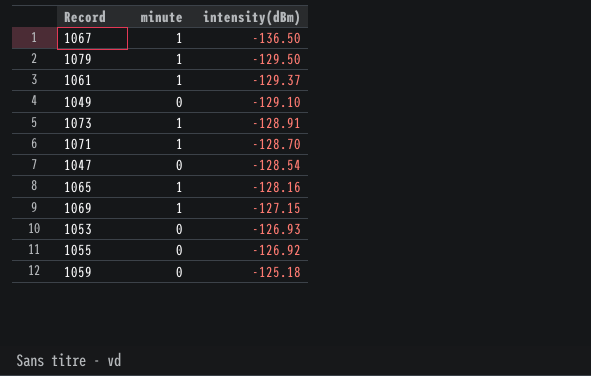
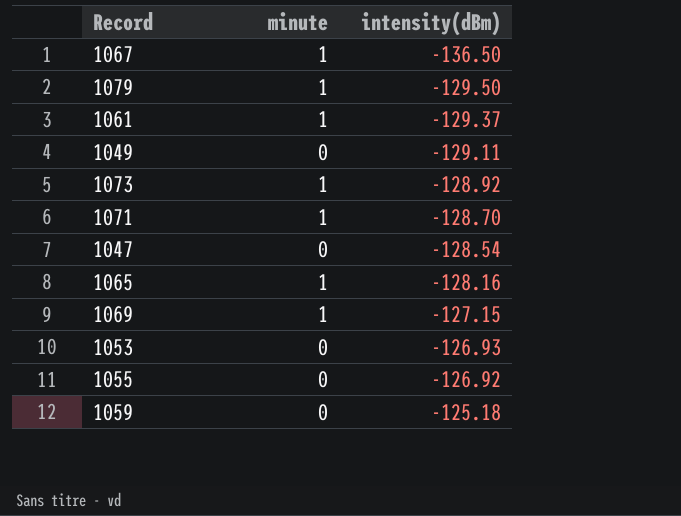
1049 | intensity(dBm): -129.10 -> -129.11
1073 | intensity(dBm): -128.91 -> -128.92

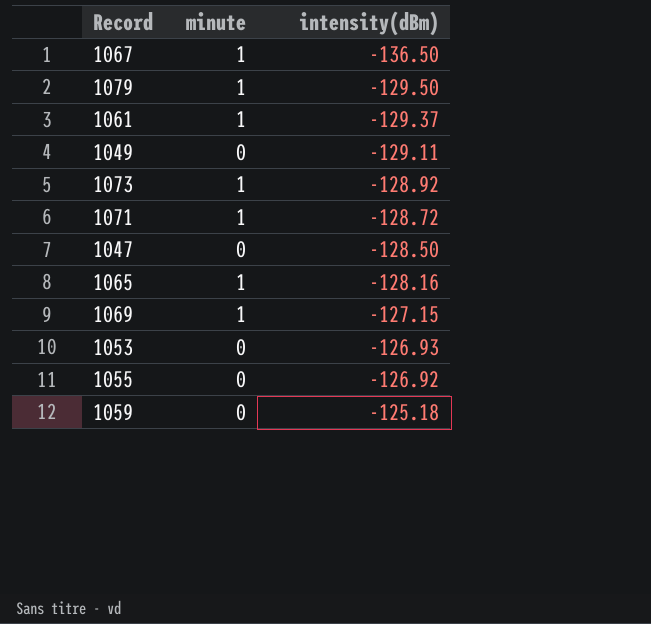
1071 | intensity(dBm): -128.70 -> -128.72
1047 | intensity(dBm): -128.54 -> -128.50

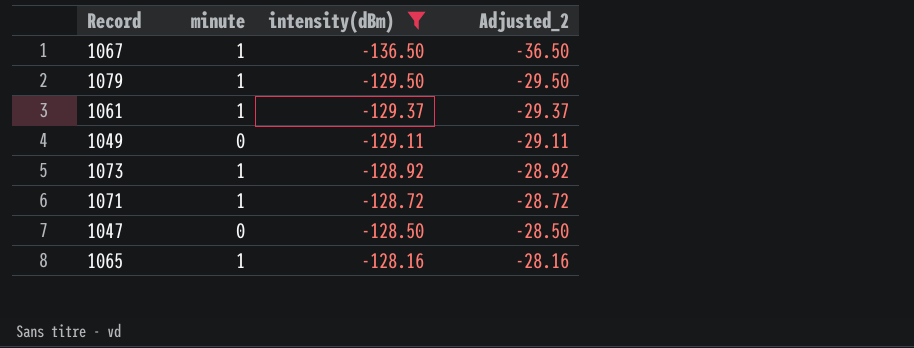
filter: none -> intensity(dBm) <= -128.16
column Adjusted_2 | formula: none -> [intensity(dBm)] + 100

